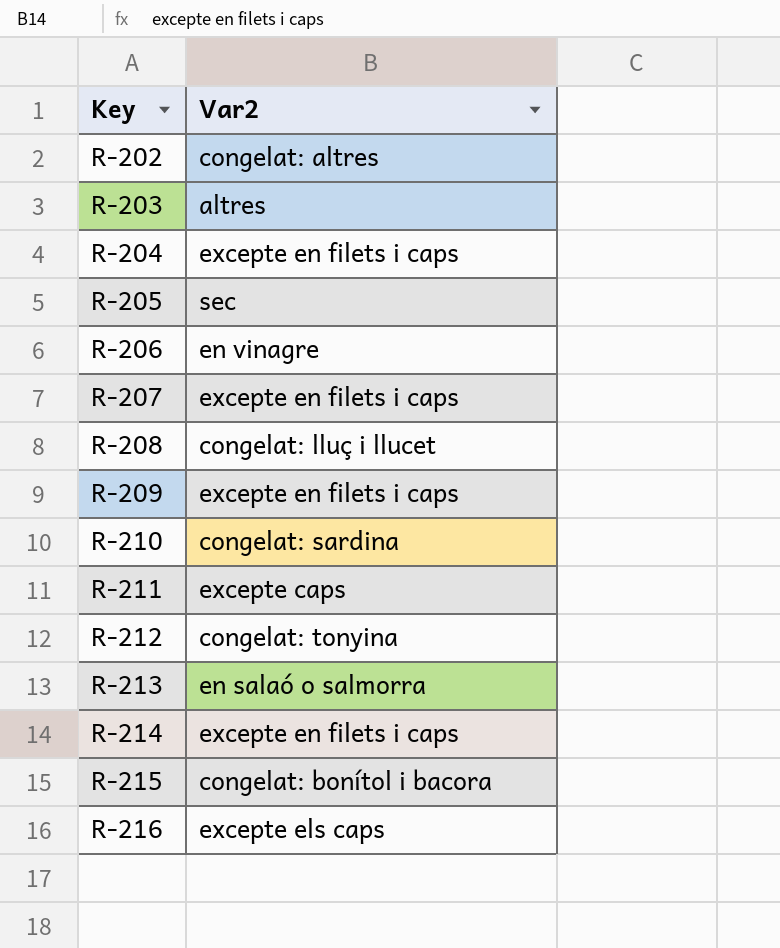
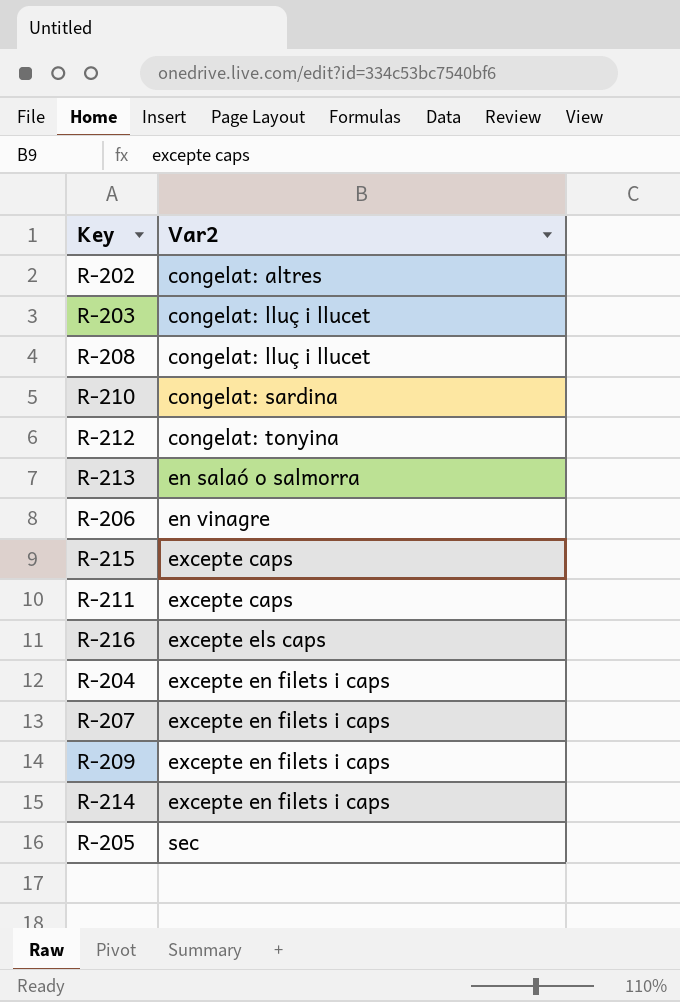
row order: Key ascending -> Var2 ascending
R-203 | Var2: altres -> congelat: lluç i llucet
R-215 | Var2: congelat: bonítol i bacora -> excepte caps

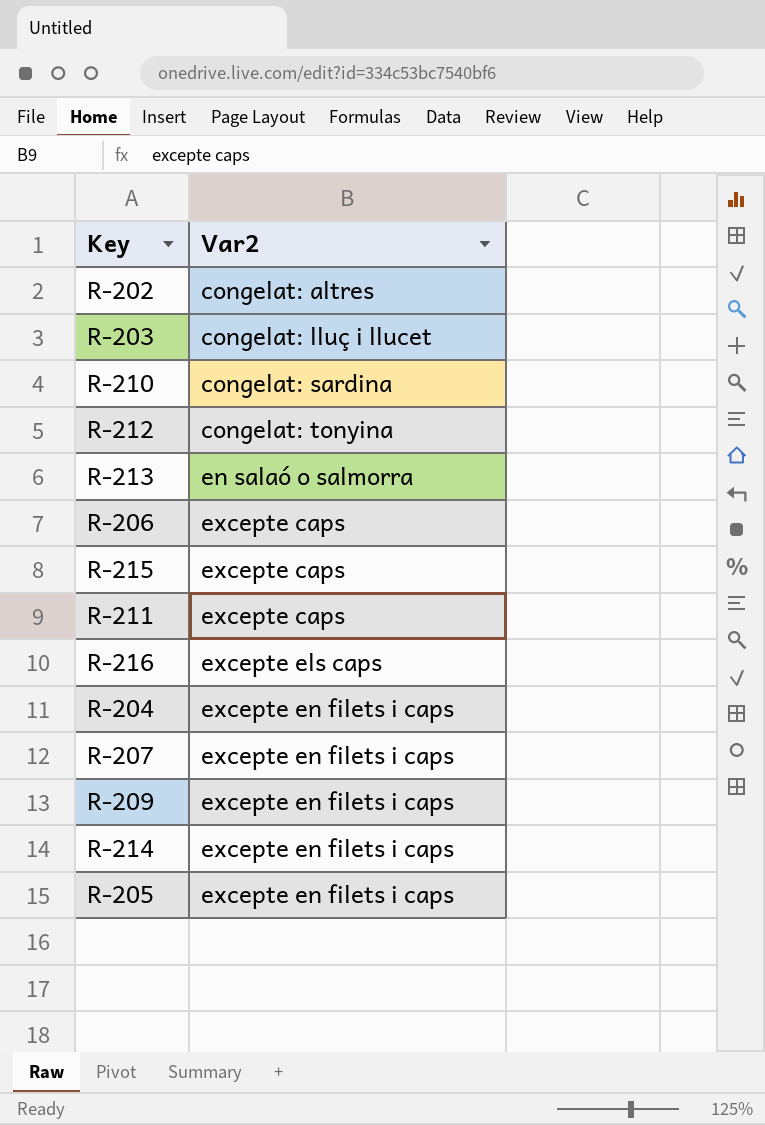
row R-208: congelat: lluç i llucet -> none
R-206 | Var2: en vinagre -> excepte caps
R-205 | Var2: sec -> excepte en filets i caps

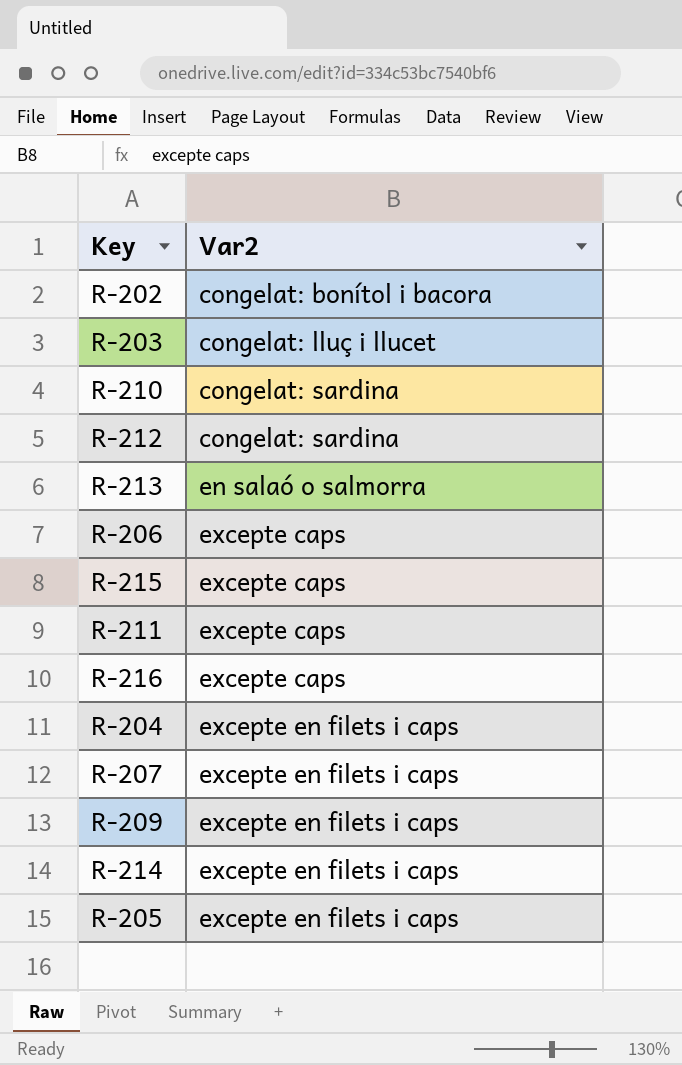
R-202 | Var2: congelat: altres -> congelat: bonítol i bacora
R-212 | Var2: congelat: tonyina -> congelat: sardina
R-216 | Var2: excepte els caps -> excepte caps

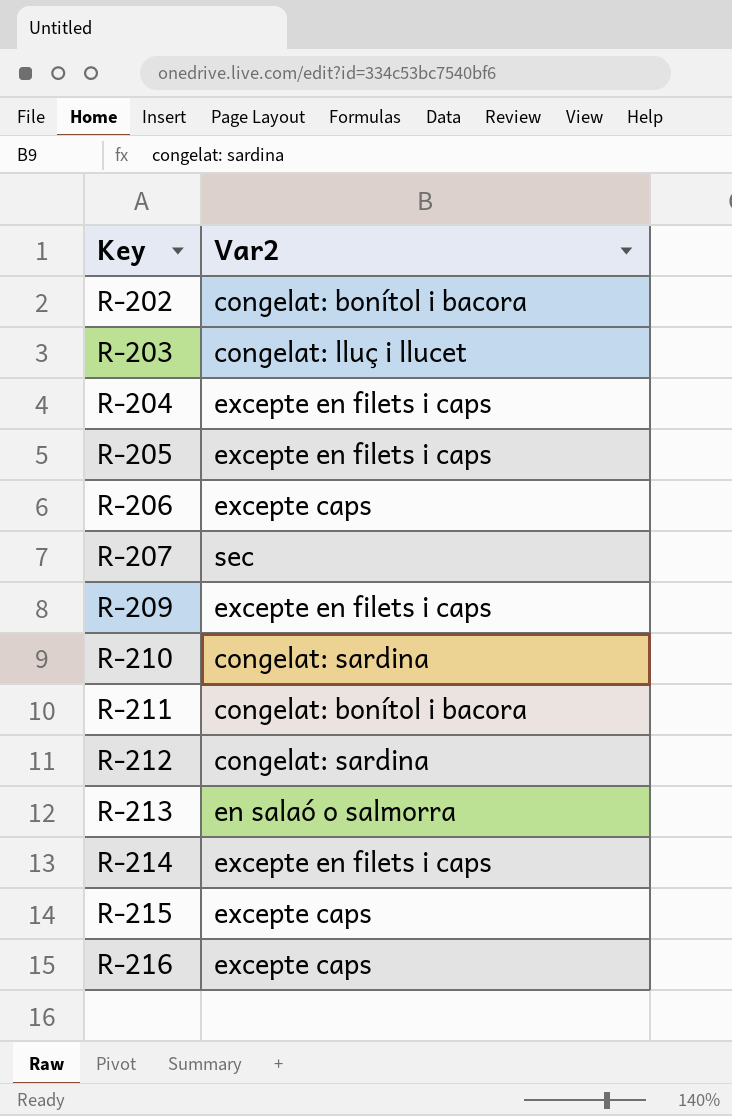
row order: Var2 ascending -> Key ascending
R-207 | Var2: excepte en filets i caps -> sec
R-211 | Var2: excepte caps -> congelat: bonítol i bacora

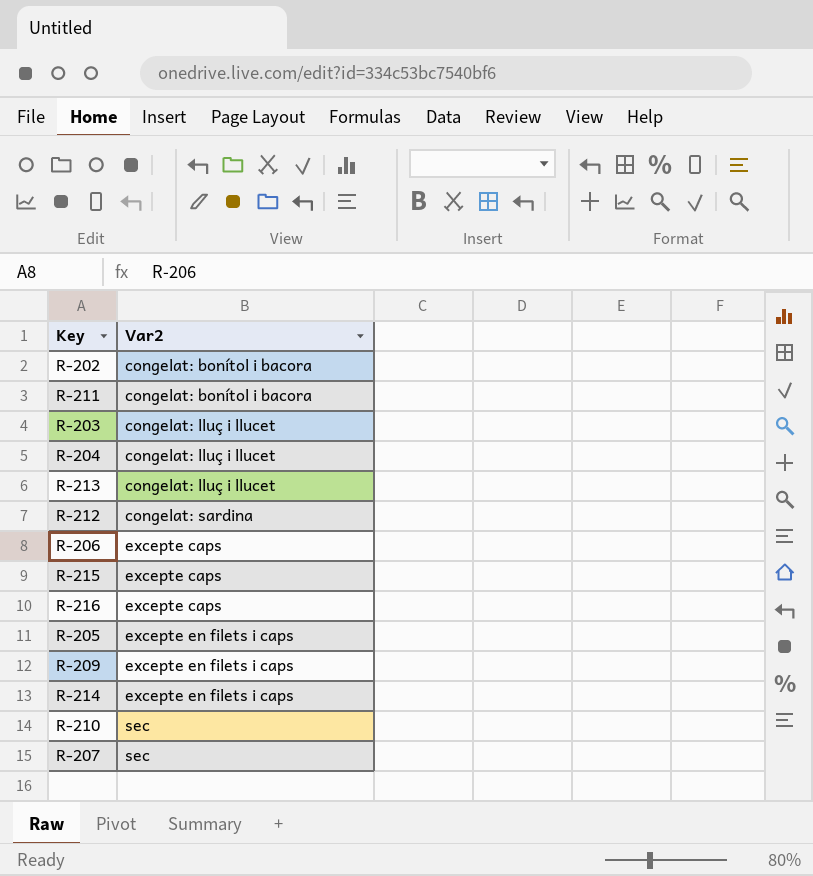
row order: Key ascending -> Var2 ascending
R-204 | Var2: excepte en filets i caps -> congelat: lluç i llucet
R-213 | Var2: en salaó o salmorra -> congelat: lluç i llucet
R-210 | Var2: congelat: sardina -> sec

